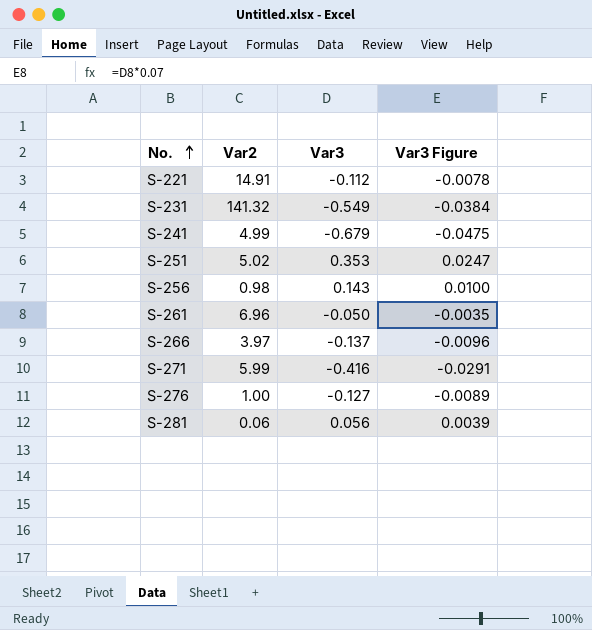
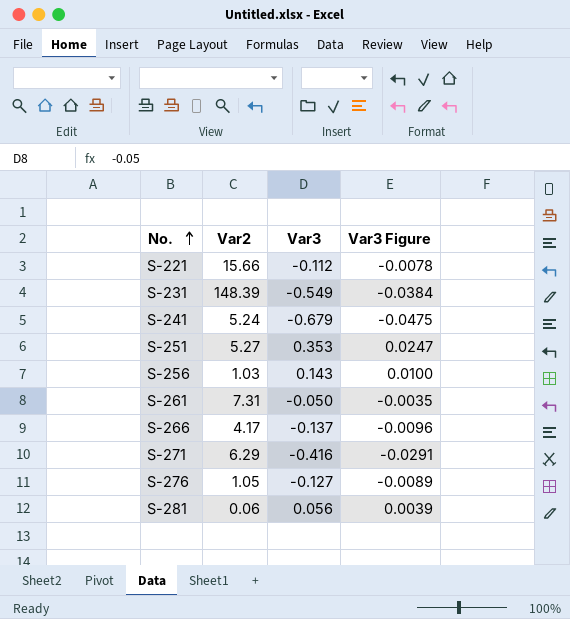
S-221 | Var2: 14.91 -> 15.66
S-231 | Var2: 141.32 -> 148.39
S-241 | Var2: 4.99 -> 5.24
S-251 | Var2: 5.02 -> 5.27
S-256 | Var2: 0.98 -> 1.03
S-261 | Var2: 6.96 -> 7.31
S-266 | Var2: 3.97 -> 4.17
S-271 | Var2: 5.99 -> 6.29
S-276 | Var2: 1.00 -> 1.05

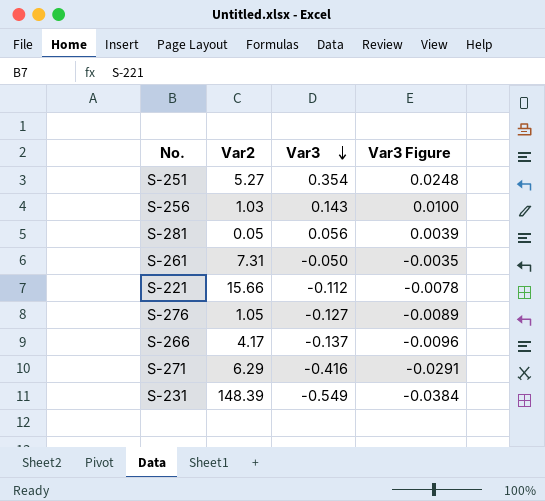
row order: No. ascending -> Var3 descending
row S-241: 5.24 | -0.679 | -0.0475 -> none
S-251 | Var3: 0.353 -> 0.354
S-251 | Var3 Figure: 0.0247 -> 0.0248
S-281 | Var2: 0.06 -> 0.05

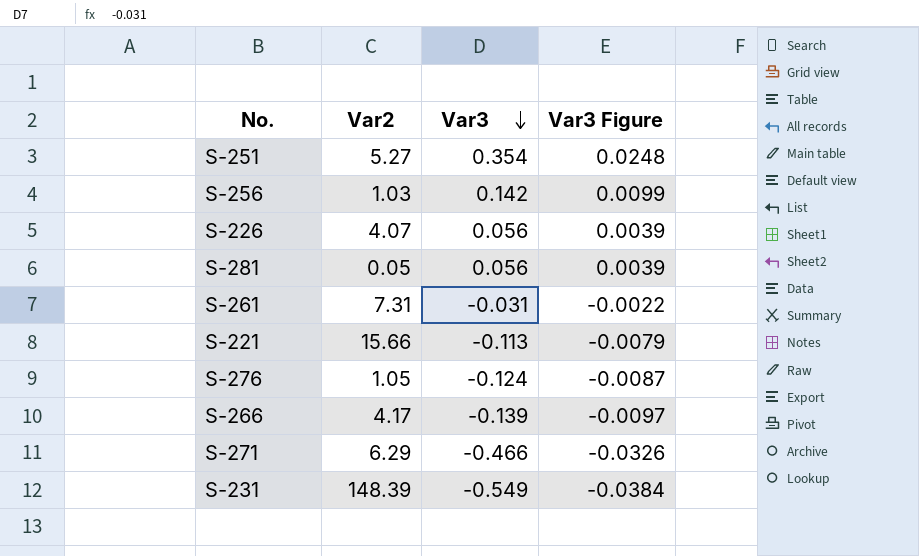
S-256 | Var3: 0.143 -> 0.142
S-256 | Var3 Figure: 0.0100 -> 0.0099
row S-226: none -> 4.07 | 0.056 | 0.0039
S-261 | Var3: -0.050 -> -0.031
S-261 | Var3 Figure: -0.0035 -> -0.0022
S-221 | Var3: -0.112 -> -0.113
S-221 | Var3 Figure: -0.0078 -> -0.0079
S-276 | Var3: -0.127 -> -0.124
S-276 | Var3 Figure: -0.0089 -> -0.0087
S-266 | Var3: -0.137 -> -0.139
S-266 | Var3 Figure: -0.0096 -> -0.0097
S-271 | Var3: -0.416 -> -0.466
S-271 | Var3 Figure: -0.0291 -> -0.0326

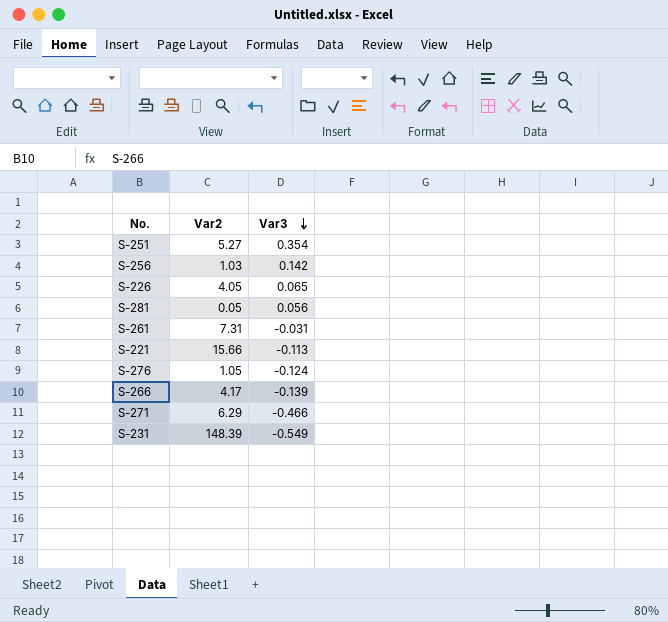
column Var3 Figure | formula: [Var3] * 0.07 -> none
S-226 | Var2: 4.07 -> 4.05
S-226 | Var3: 0.056 -> 0.065

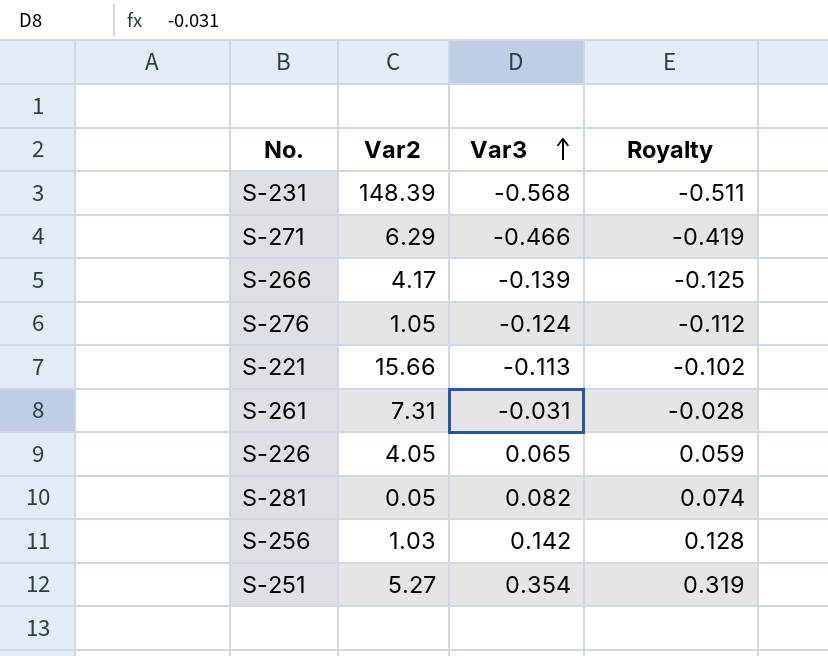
row order: Var3 descending -> Var3 ascending
column Royalty | formula: none -> [Var3] * 0.9
S-231 | Var3: -0.549 -> -0.568
S-281 | Var3: 0.056 -> 0.082

